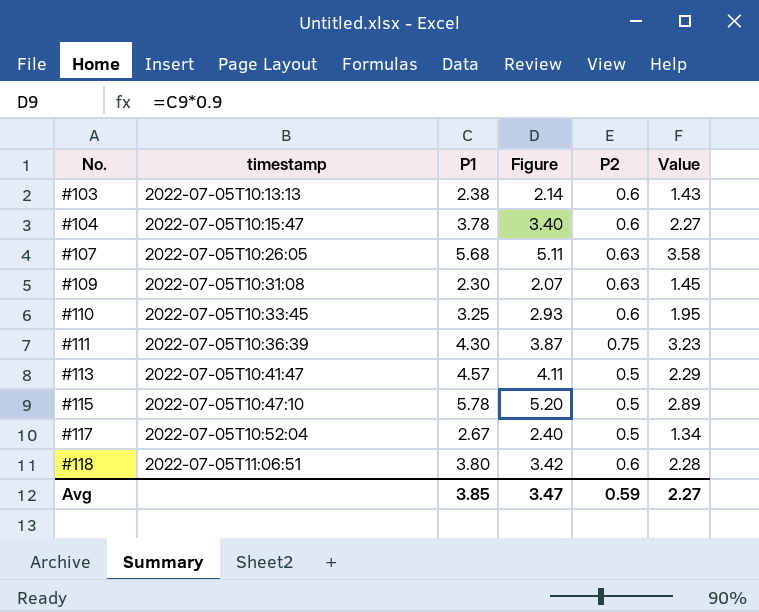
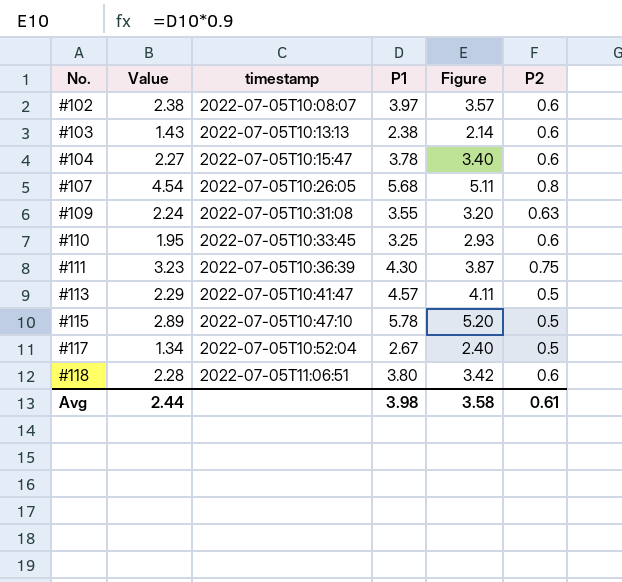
column Value | position: 6 -> 2
row #102: none -> 2.38 | 2022-07-05T10:08:07 | 3.97 | 3.57 | 0.6
#107 | Value: 3.58 -> 4.54
#107 | P2: 0.63 -> 0.8
#109 | Value: 1.45 -> 2.24
#109 | P1: 2.30 -> 3.55
#109 | Figure: 2.07 -> 3.20
Avg | Value: 2.27 -> 2.44
Avg | P1: 3.85 -> 3.98
Avg | Figure: 3.47 -> 3.58
Avg | P2: 0.59 -> 0.61

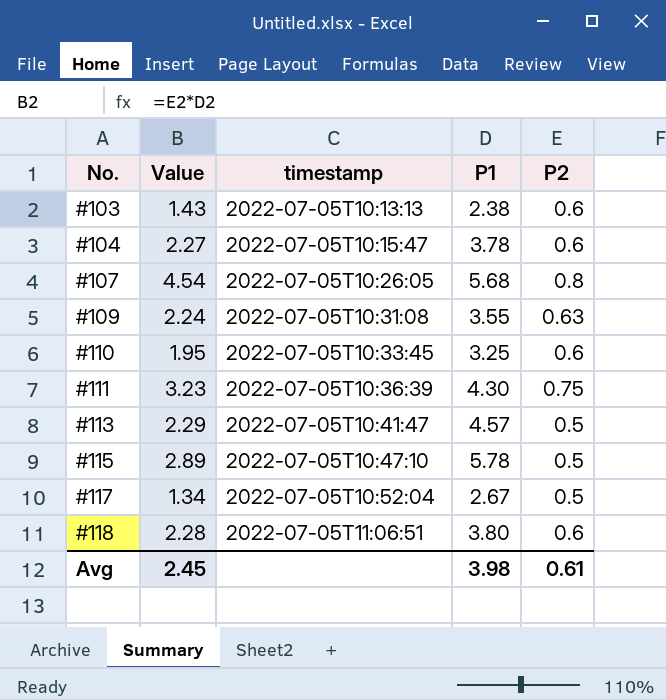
column Figure | formula: [P1] * 0.9 -> none
row #102: 2.38 | 2022-07-05T10:08:07 | 3.97 | 3.57 | 0.6 -> none
Avg | Value: 2.44 -> 2.45

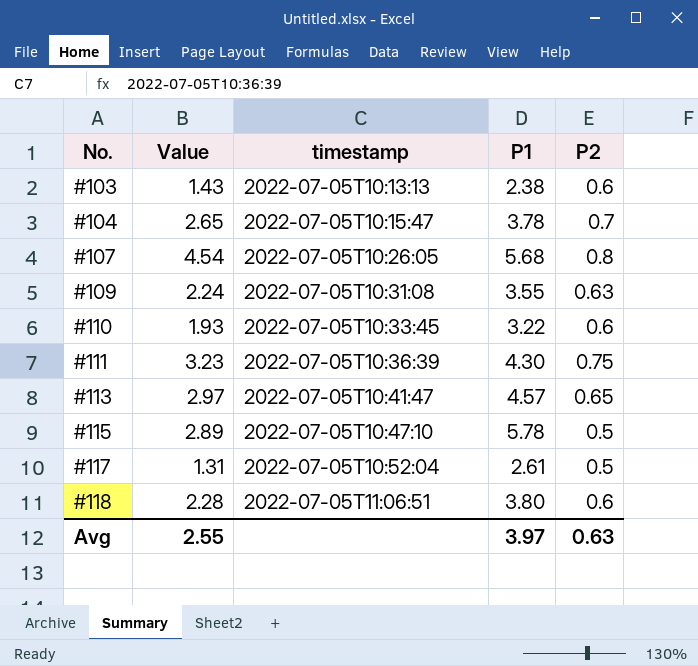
#104 | Value: 2.27 -> 2.65
#104 | P2: 0.6 -> 0.7
#110 | Value: 1.95 -> 1.93
#110 | P1: 3.25 -> 3.22
#113 | Value: 2.29 -> 2.97
#113 | P2: 0.5 -> 0.65
#117 | Value: 1.34 -> 1.31
#117 | P1: 2.67 -> 2.61
Avg | Value: 2.45 -> 2.55
Avg | P1: 3.98 -> 3.97
Avg | P2: 0.61 -> 0.63

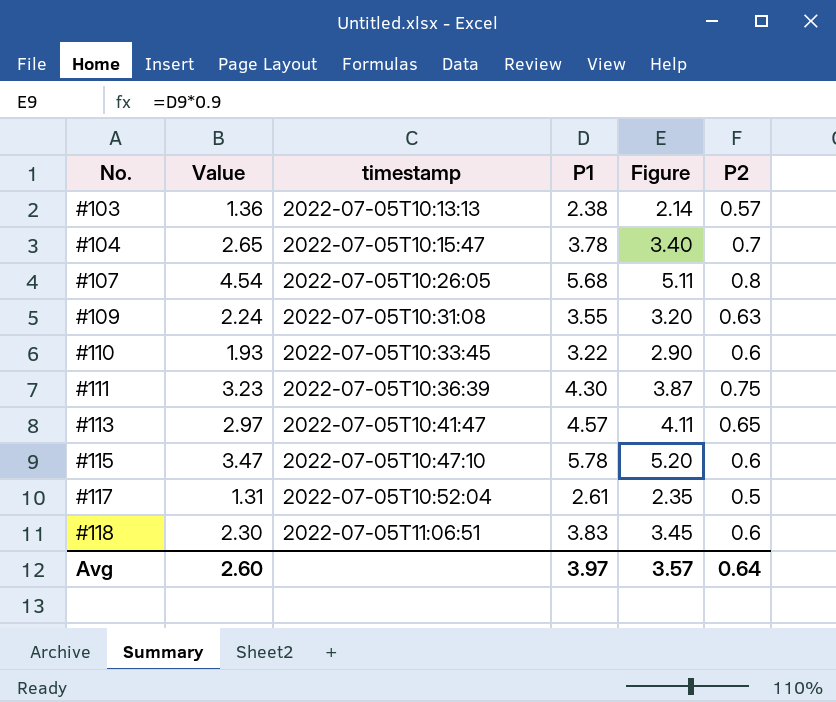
column Figure | formula: none -> [P1] * 0.9
#103 | Value: 1.43 -> 1.36
#103 | P2: 0.6 -> 0.57
#115 | Value: 2.89 -> 3.47
#115 | P2: 0.5 -> 0.6
#118 | Value: 2.28 -> 2.30
#118 | P1: 3.80 -> 3.83
Avg | Value: 2.55 -> 2.60
Avg | P2: 0.63 -> 0.64

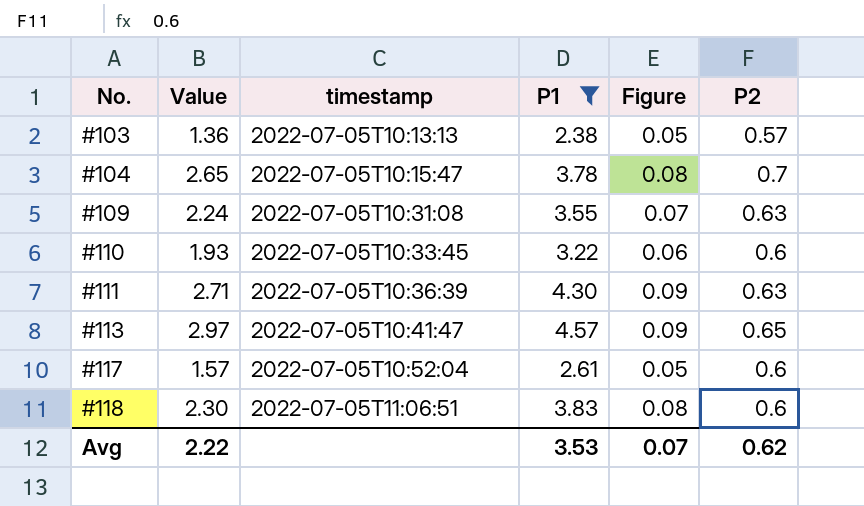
filter: none -> P1 <= 4.57
column Figure | formula: [P1] * 0.9 -> [P1] * 0.02
#111 | Value: 3.23 -> 2.71
#111 | P2: 0.75 -> 0.63
#117 | Value: 1.31 -> 1.57
#117 | P2: 0.5 -> 0.6
Avg | Value: 2.60 -> 2.22
Avg | P1: 3.97 -> 3.53
Avg | Figure: 3.57 -> 0.07
Avg | P2: 0.64 -> 0.62

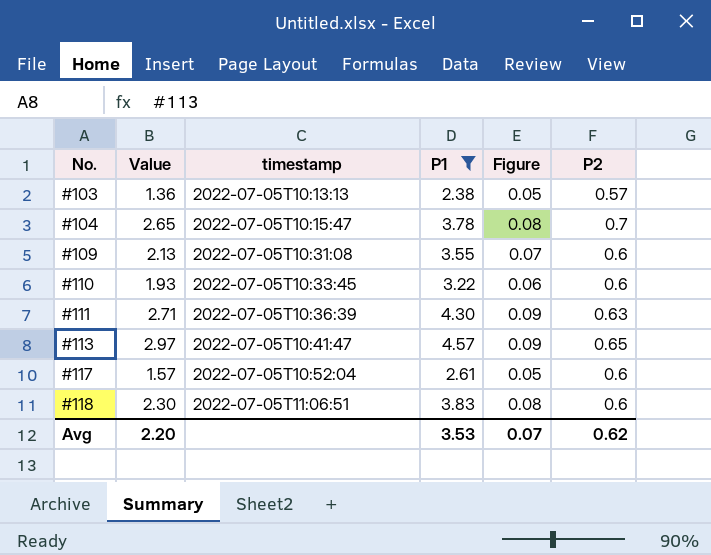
#109 | Value: 2.24 -> 2.13
#109 | P2: 0.63 -> 0.6
Avg | Value: 2.22 -> 2.20

